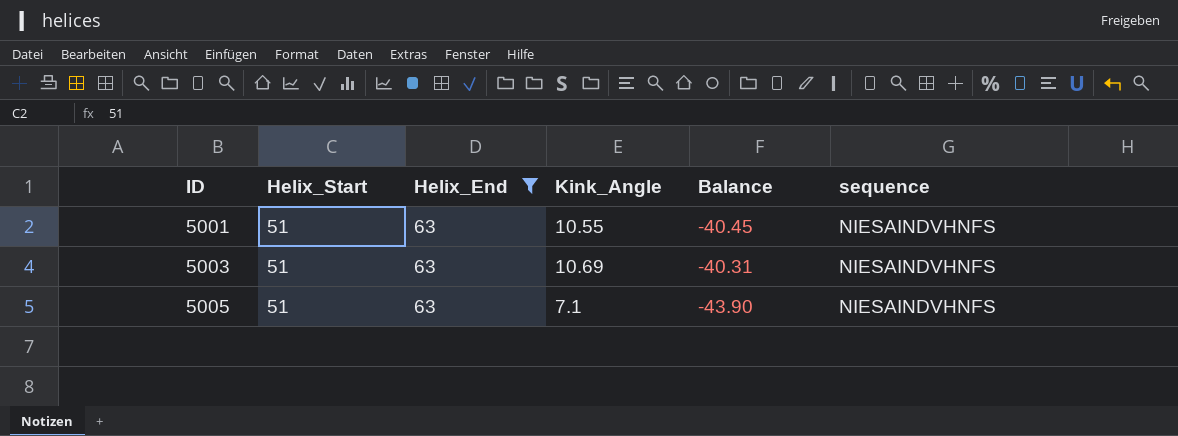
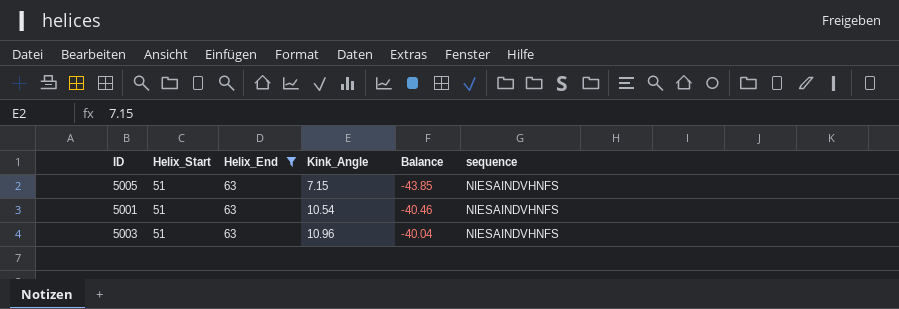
row order: ID ascending -> Kink_Angle ascending
5005 | Kink_Angle: 7.1 -> 7.15
5005 | Balance: -43.90 -> -43.85
5001 | Kink_Angle: 10.55 -> 10.54
5001 | Balance: -40.45 -> -40.46
5003 | Kink_Angle: 10.69 -> 10.96
5003 | Balance: -40.31 -> -40.04

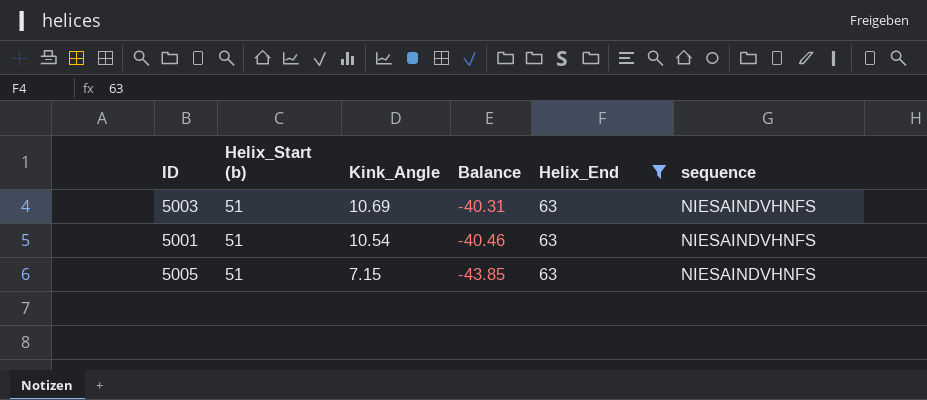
row order: Kink_Angle ascending -> Kink_Angle descending
column name: Helix_Start -> Helix_Start (b)
column Helix_End | position: 3 -> 5
5003 | Kink_Angle: 10.96 -> 10.69
5003 | Balance: -40.04 -> -40.31

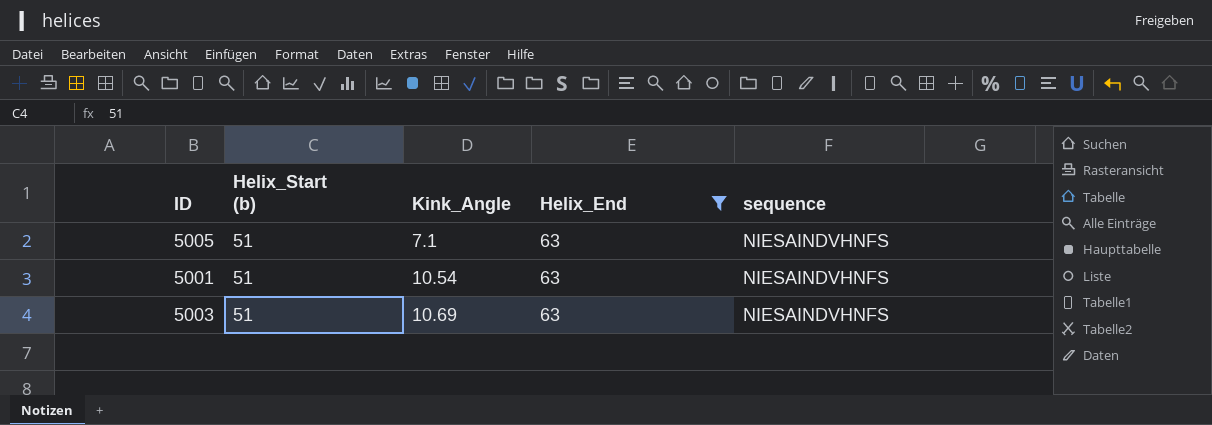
row order: Kink_Angle descending -> Kink_Angle ascending
column Balance | formula: [Kink_Angle] - [Helix_Start (b)] -> none
5005 | Kink_Angle: 7.15 -> 7.1

